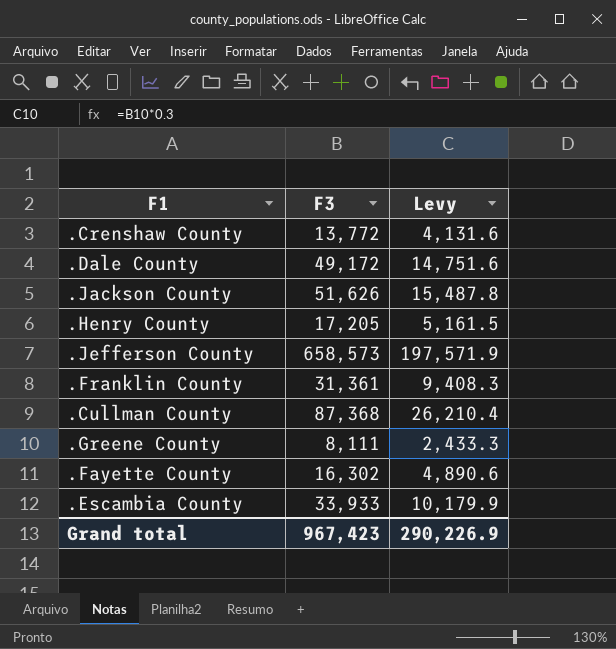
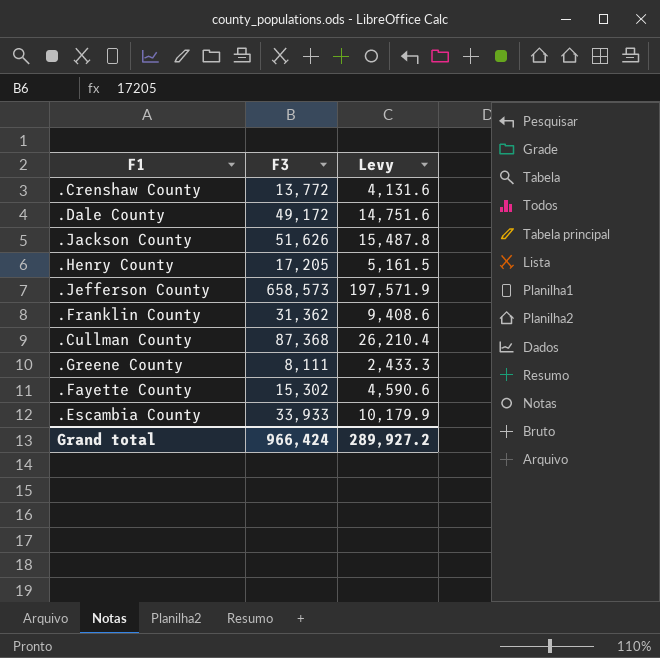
.Franklin County | F3: 31,361 -> 31,362
.Franklin County | Levy: 9,408.3 -> 9,408.6
.Fayette County | F3: 16,302 -> 15,302
.Fayette County | Levy: 4,890.6 -> 4,590.6
Grand total | F3: 967,423 -> 966,424
Grand total | Levy: 290,226.9 -> 289,927.2

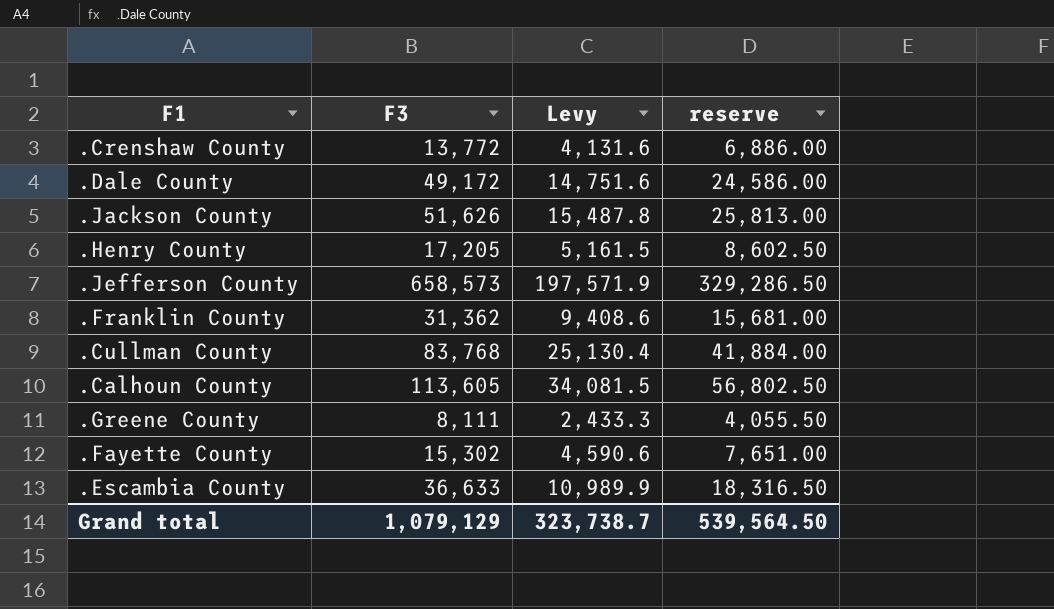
column reserve | formula: none -> [F3] * 0.5
.Cullman County | F3: 87,368 -> 83,768
.Cullman County | Levy: 26,210.4 -> 25,130.4
row .Calhoun County: none -> 113,605 | 34,081.5 | 56,802.50
.Escambia County | F3: 33,933 -> 36,633
.Escambia County | Levy: 10,179.9 -> 10,989.9
Grand total | F3: 966,424 -> 1,079,129
Grand total | Levy: 289,927.2 -> 323,738.7

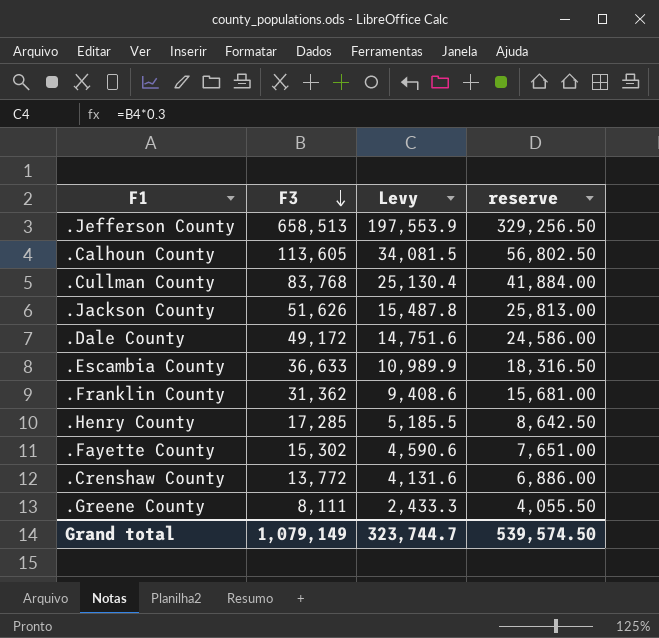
row order: none -> F3 descending
.Jefferson County | F3: 658,573 -> 658,513
.Jefferson County | Levy: 197,571.9 -> 197,553.9
.Jefferson County | reserve: 329,286.50 -> 329,256.50
.Henry County | F3: 17,205 -> 17,285
.Henry County | Levy: 5,161.5 -> 5,185.5
.Henry County | reserve: 8,602.50 -> 8,642.50
Grand total | F3: 1,079,129 -> 1,079,149
Grand total | Levy: 323,738.7 -> 323,744.7
Grand total | reserve: 539,564.50 -> 539,574.50

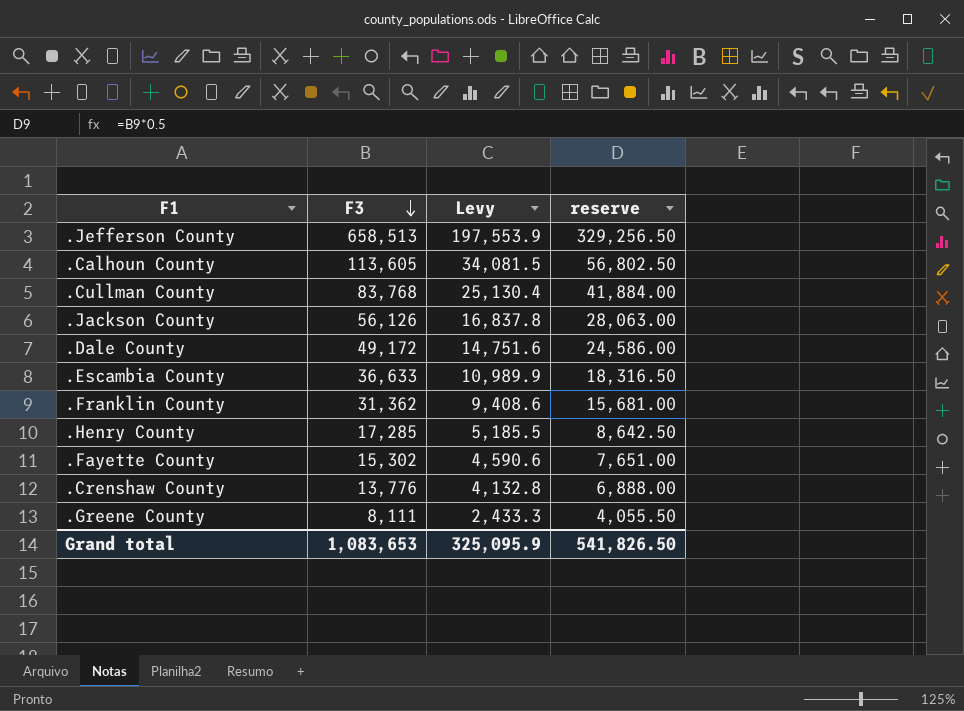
.Jackson County | F3: 51,626 -> 56,126
.Jackson County | Levy: 15,487.8 -> 16,837.8
.Jackson County | reserve: 25,813.00 -> 28,063.00
.Crenshaw County | F3: 13,772 -> 13,776
.Crenshaw County | Levy: 4,131.6 -> 4,132.8
.Crenshaw County | reserve: 6,886.00 -> 6,888.00
Grand total | F3: 1,079,149 -> 1,083,653
Grand total | Levy: 323,744.7 -> 325,095.9
Grand total | reserve: 539,574.50 -> 541,826.50

